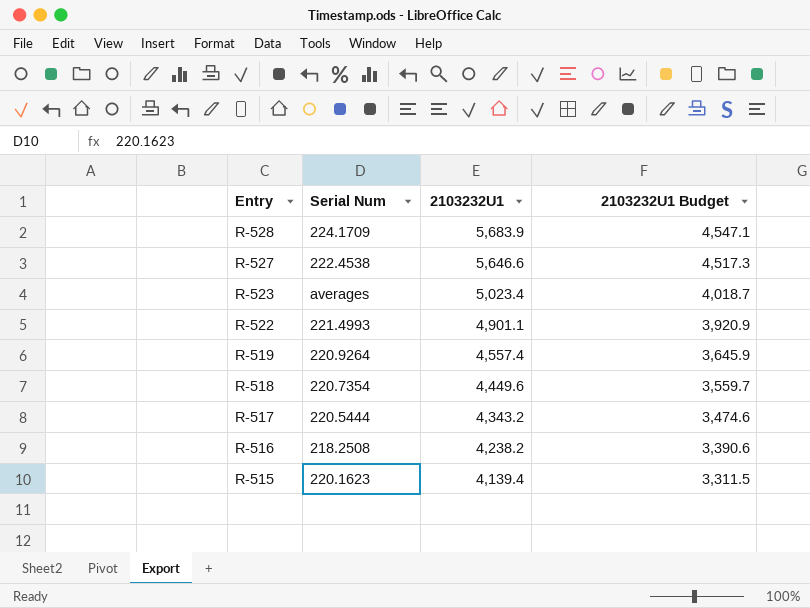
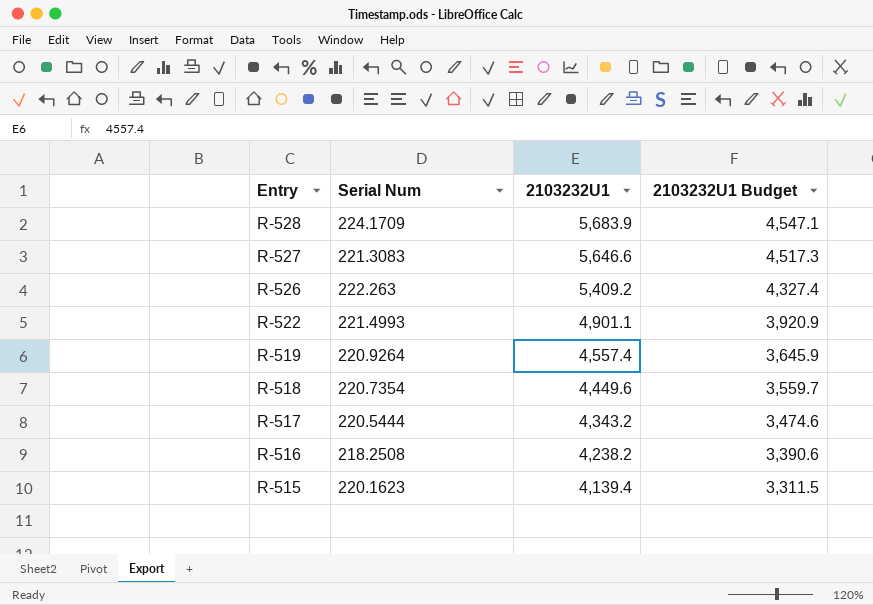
row R-523: averages | 5,023.4 | 4,018.7 -> none
R-527 | Serial Num: 222.4538 -> 221.3083
row R-526: none -> 222.263 | 5,409.2 | 4,327.4

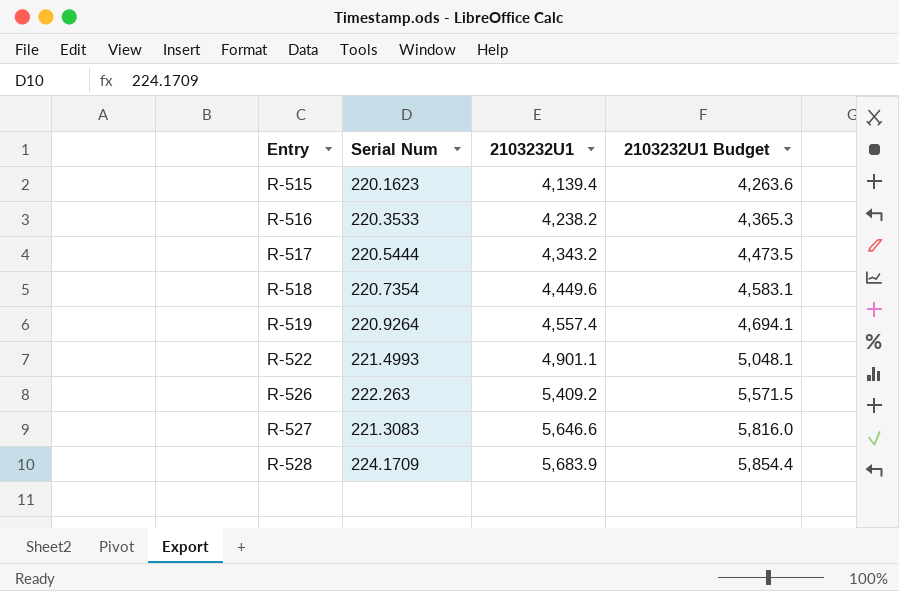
row order: Entry descending -> Entry ascending
column 2103232U1 Budget | formula: [2103232U1] * 0.8 -> [2103232U1] * 1.03
R-516 | Serial Num: 218.2508 -> 220.3533

